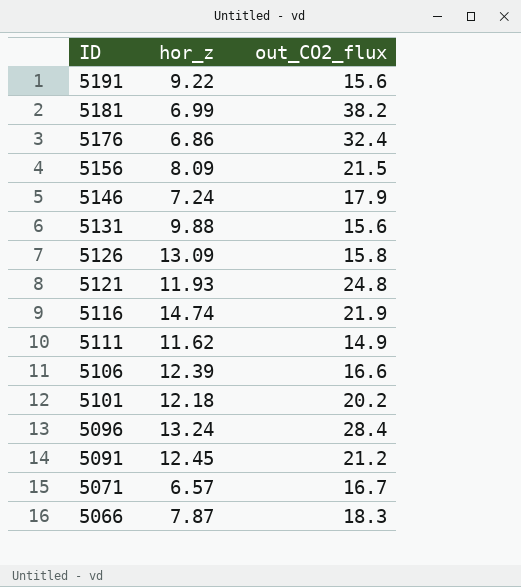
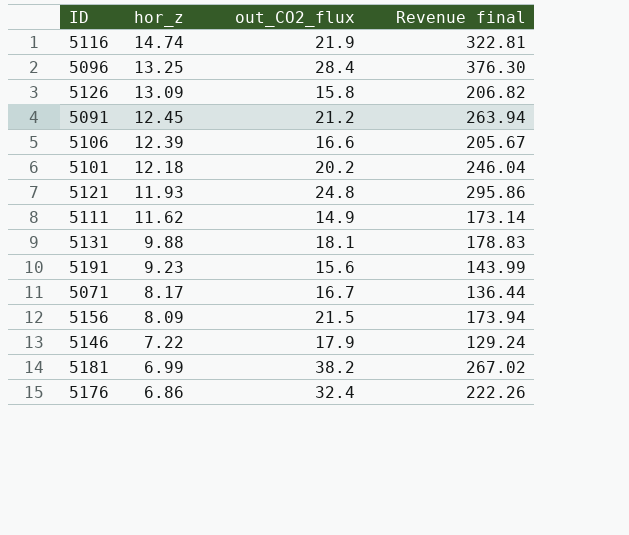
row order: ID descending -> hor_z descending
column Revenue final | formula: none -> [hor_z] * [out_CO2_flux]
row 5066: 7.87 | 18.3 -> none
5096 | hor_z: 13.24 -> 13.25
5131 | out_CO2_flux: 15.6 -> 18.1
5191 | hor_z: 9.22 -> 9.23
5071 | hor_z: 6.57 -> 8.17
5146 | hor_z: 7.24 -> 7.22

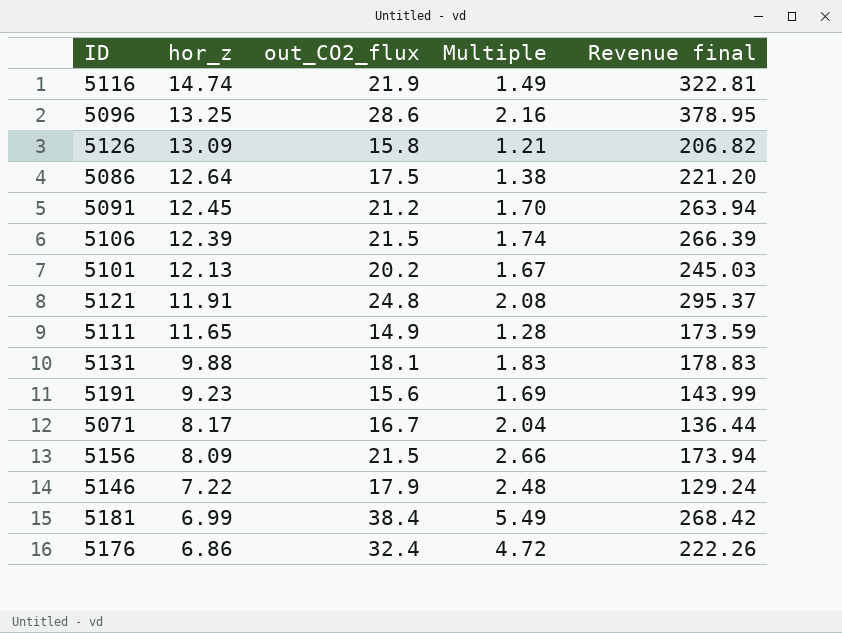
column Multiple | formula: none -> [out_CO2_flux] / [hor_z]
5096 | out_CO2_flux: 28.4 -> 28.6
5096 | Revenue final: 376.30 -> 378.95
row 5086: none -> 12.64 | 17.5 | 1.38 | 221.20
5106 | out_CO2_flux: 16.6 -> 21.5
5106 | Revenue final: 205.67 -> 266.39
5101 | hor_z: 12.18 -> 12.13
5101 | Revenue final: 246.04 -> 245.03
5121 | hor_z: 11.93 -> 11.91
5121 | Revenue final: 295.86 -> 295.37
5111 | hor_z: 11.62 -> 11.65
5111 | Revenue final: 173.14 -> 173.59
5181 | out_CO2_flux: 38.2 -> 38.4
5181 | Revenue final: 267.02 -> 268.42

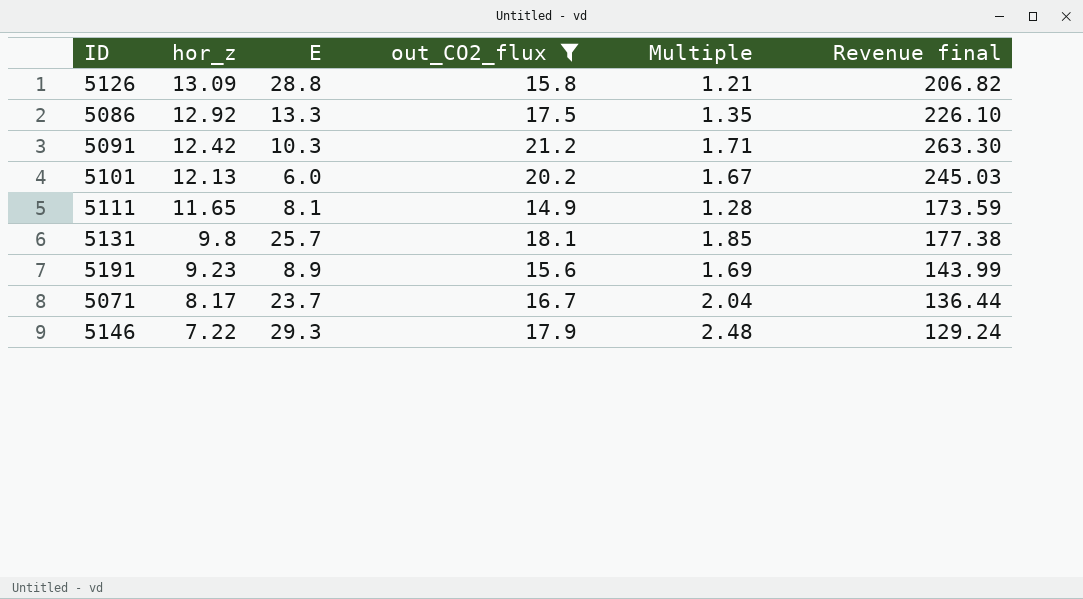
filter: none -> out_CO2_flux <= 21.2
column E | position: none -> 3
5086 | hor_z: 12.64 -> 12.92
5086 | Multiple: 1.38 -> 1.35
5086 | Revenue final: 221.20 -> 226.10
5091 | hor_z: 12.45 -> 12.42
5091 | Multiple: 1.70 -> 1.71
5091 | Revenue final: 263.94 -> 263.30
5131 | hor_z: 9.88 -> 9.8
5131 | Multiple: 1.83 -> 1.85
5131 | Revenue final: 178.83 -> 177.38

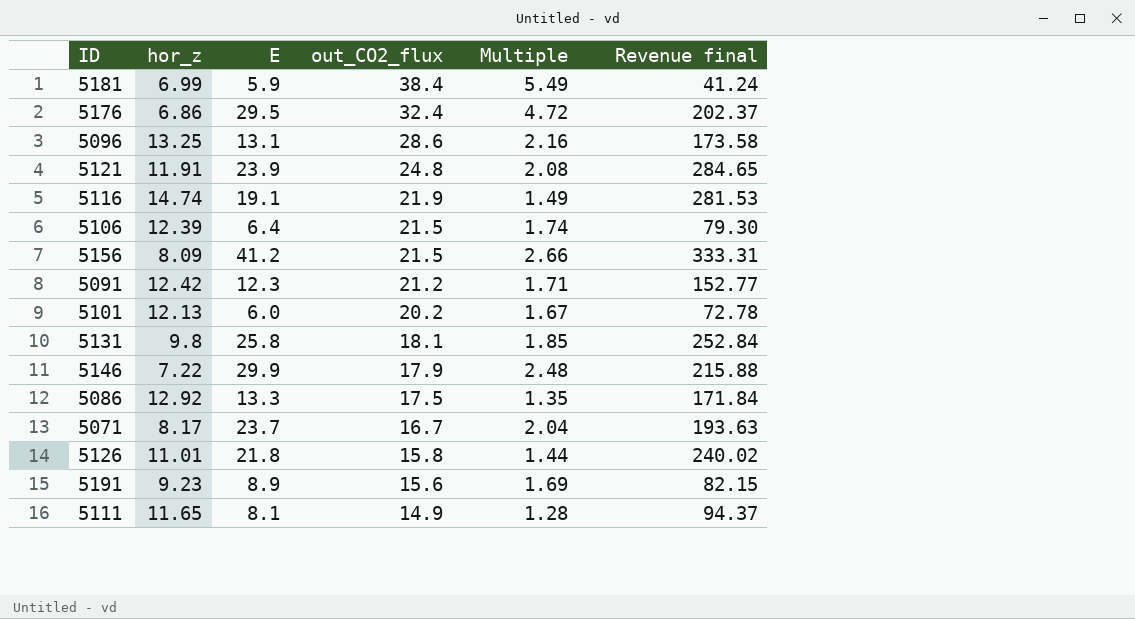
filter: out_CO2_flux <= 21.2 -> none
row order: hor_z descending -> out_CO2_flux descending
column Revenue final | formula: [hor_z] * [out_CO2_flux] -> [hor_z] * [E]
5091 | E: 10.3 -> 12.3
5131 | E: 25.7 -> 25.8
5146 | E: 29.3 -> 29.9
5126 | hor_z: 13.09 -> 11.01
5126 | E: 28.8 -> 21.8
5126 | Multiple: 1.21 -> 1.44

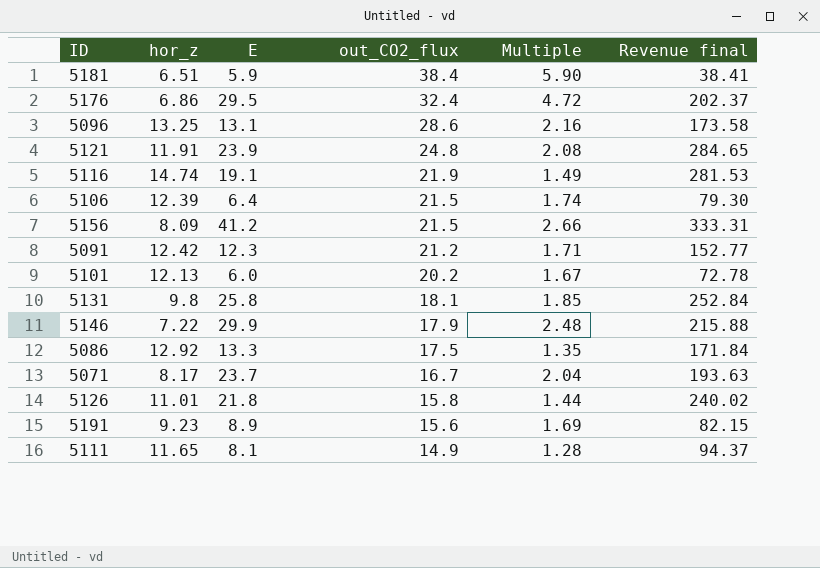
5181 | hor_z: 6.99 -> 6.51
5181 | Multiple: 5.49 -> 5.90
5181 | Revenue final: 41.24 -> 38.41

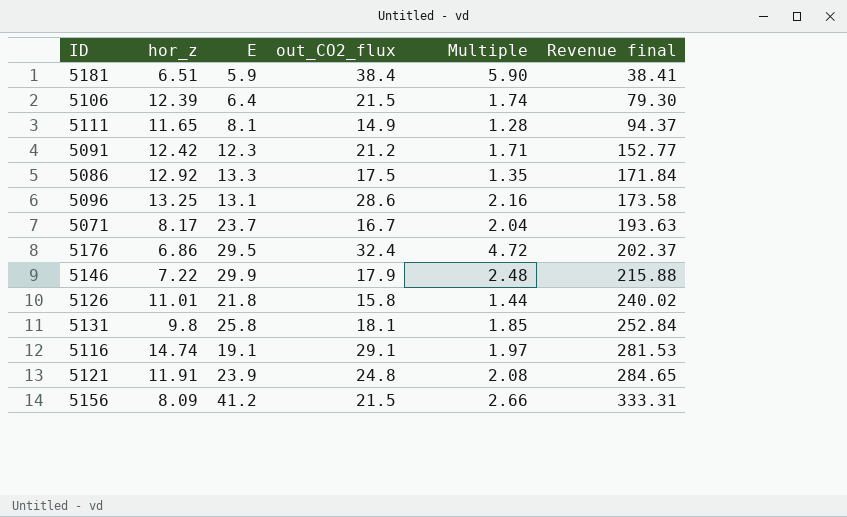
row order: out_CO2_flux descending -> Revenue final ascending
row 5101: 12.13 | 6.0 | 20.2 | 1.67 | 72.78 -> none
row 5191: 9.23 | 8.9 | 15.6 | 1.69 | 82.15 -> none
5116 | out_CO2_flux: 21.9 -> 29.1
5116 | Multiple: 1.49 -> 1.97

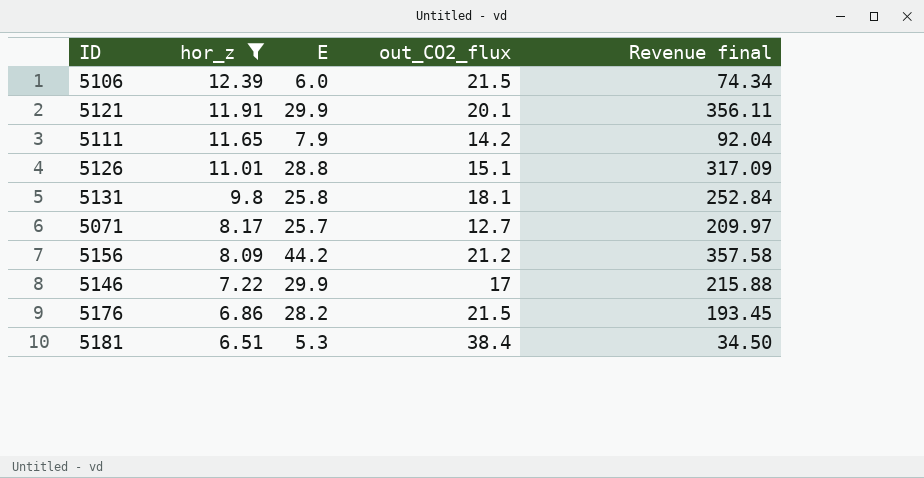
filter: none -> hor_z <= 12.39
row order: Revenue final ascending -> hor_z descending
column Multiple | formula: [out_CO2_flux] / [hor_z] -> none
5106 | E: 6.4 -> 6.0
5106 | Revenue final: 79.30 -> 74.34
5121 | E: 23.9 -> 29.9
5121 | out_CO2_flux: 24.8 -> 20.1
5121 | Revenue final: 284.65 -> 356.11
5111 | E: 8.1 -> 7.9
5111 | out_CO2_flux: 14.9 -> 14.2
5111 | Revenue final: 94.37 -> 92.04
5126 | E: 21.8 -> 28.8
5126 | out_CO2_flux: 15.8 -> 15.1
5126 | Revenue final: 240.02 -> 317.09
5071 | E: 23.7 -> 25.7
5071 | out_CO2_flux: 16.7 -> 12.7
5071 | Revenue final: 193.63 -> 209.97
5156 | E: 41.2 -> 44.2
5156 | out_CO2_flux: 21.5 -> 21.2
5156 | Revenue final: 333.31 -> 357.58
5146 | out_CO2_flux: 17.9 -> 17
5176 | E: 29.5 -> 28.2
5176 | out_CO2_flux: 32.4 -> 21.5
5176 | Revenue final: 202.37 -> 193.45
5181 | E: 5.9 -> 5.3
5181 | Revenue final: 38.41 -> 34.50

